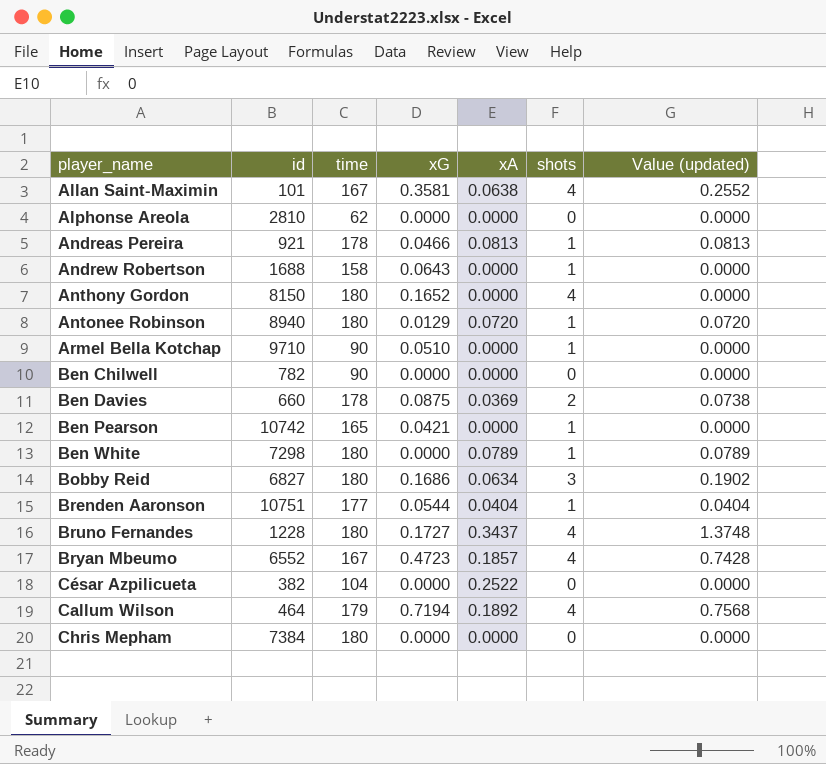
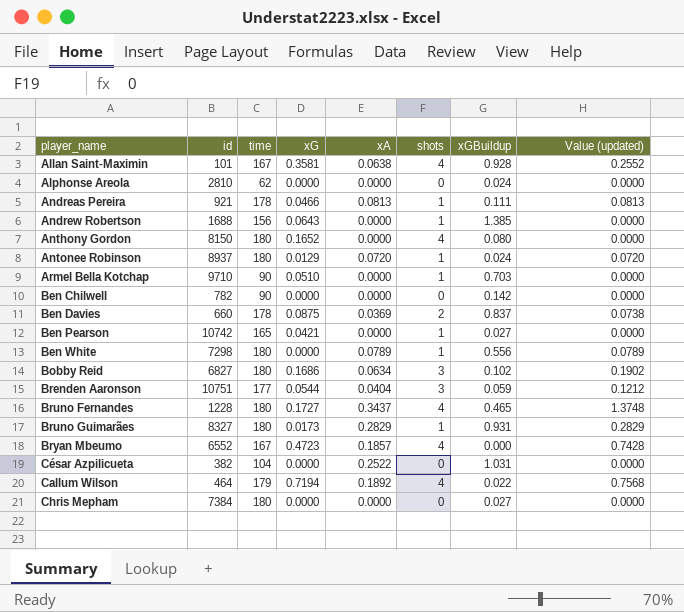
column xGBuildup | position: none -> 7
Andrew Robertson | time: 158 -> 156
Antonee Robinson | id: 8940 -> 8937
Brenden Aaronson | shots: 1 -> 3
Brenden Aaronson | Value (updated): 0.0404 -> 0.1212
row Bruno Guimarães: none -> 8327 | 180 | 0.0173 | 0.2829 | 1 | 0.931 | 0.2829

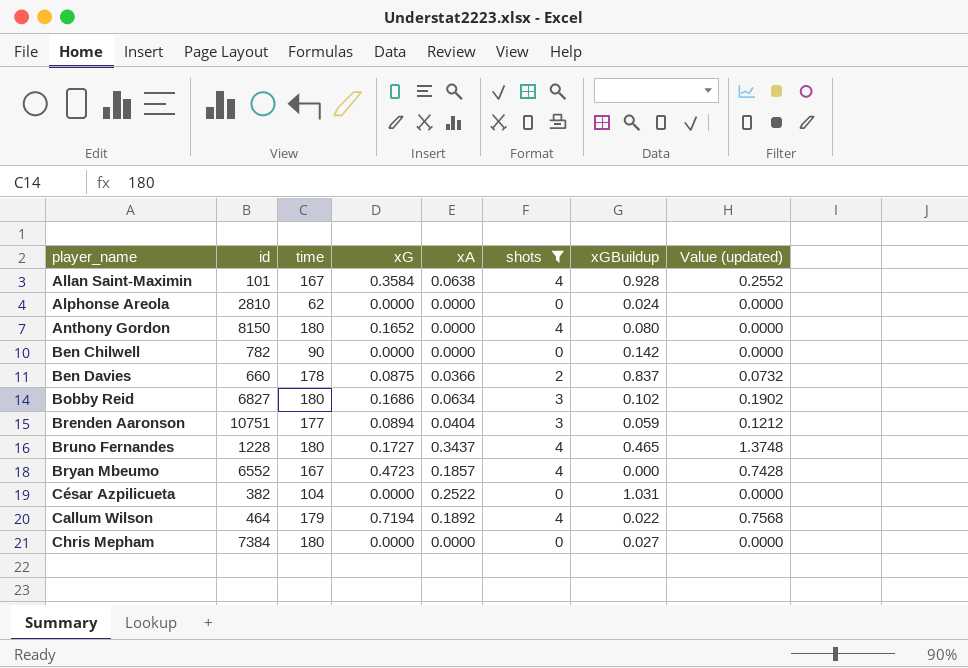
filter: none -> shots != 1
Allan Saint-Maximin | xG: 0.3581 -> 0.3584
Ben Davies | xA: 0.0369 -> 0.0366
Ben Davies | Value (updated): 0.0738 -> 0.0732
Brenden Aaronson | xG: 0.0544 -> 0.0894

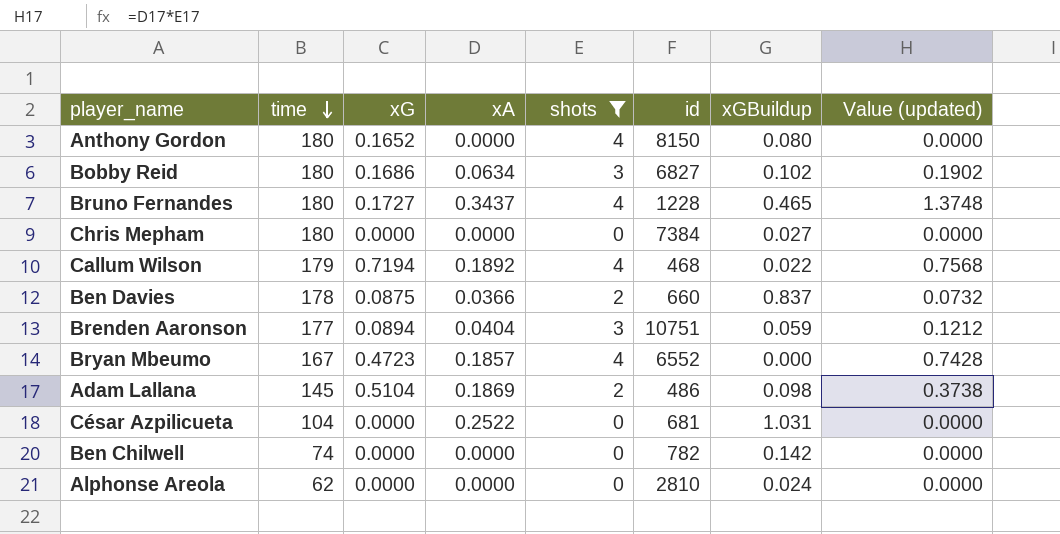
row order: none -> time descending
column id | position: 2 -> 6
row Allan Saint-Maximin: 101 | 167 | 0.3584 | 0.0638 | 4 | 0.928 | 0.2552 -> none
Callum Wilson | id: 464 -> 468
row Adam Lallana: none -> 145 | 0.5104 | 0.1869 | 2 | 486 | 0.098 | 0.3738
César Azpilicueta | id: 382 -> 681
Ben Chilwell | time: 90 -> 74

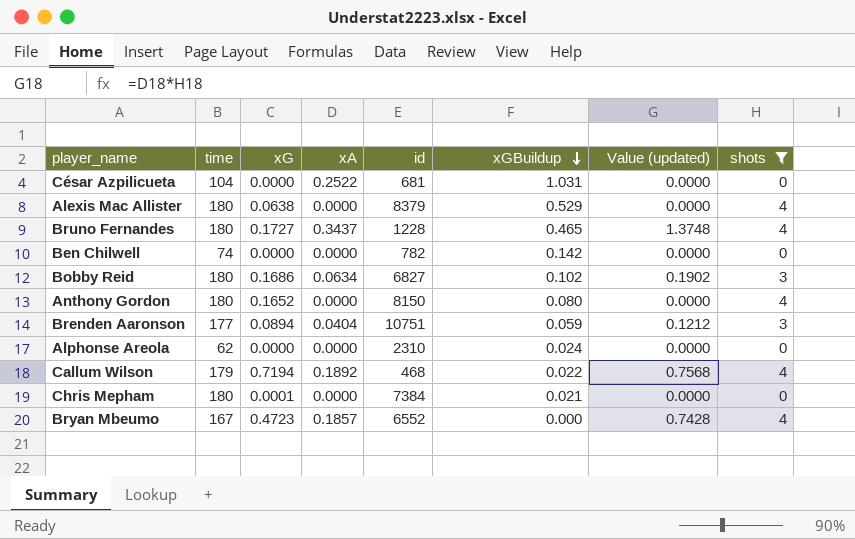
row order: time descending -> xGBuildup descending
column shots | position: 5 -> 8
row Ben Davies: 178 | 0.0875 | 0.0366 | 2 | 660 | 0.837 | 0.0732 -> none
row Adam Lallana: 145 | 0.5104 | 0.1869 | 2 | 486 | 0.098 | 0.3738 -> none
row Alexis Mac Allister: none -> 180 | 0.0638 | 0.0000 | 8379 | 0.529 | 0.0000 | 4
Alphonse Areola | id: 2810 -> 2310
Chris Mepham | xG: 0.0000 -> 0.0001
Chris Mepham | xGBuildup: 0.027 -> 0.021

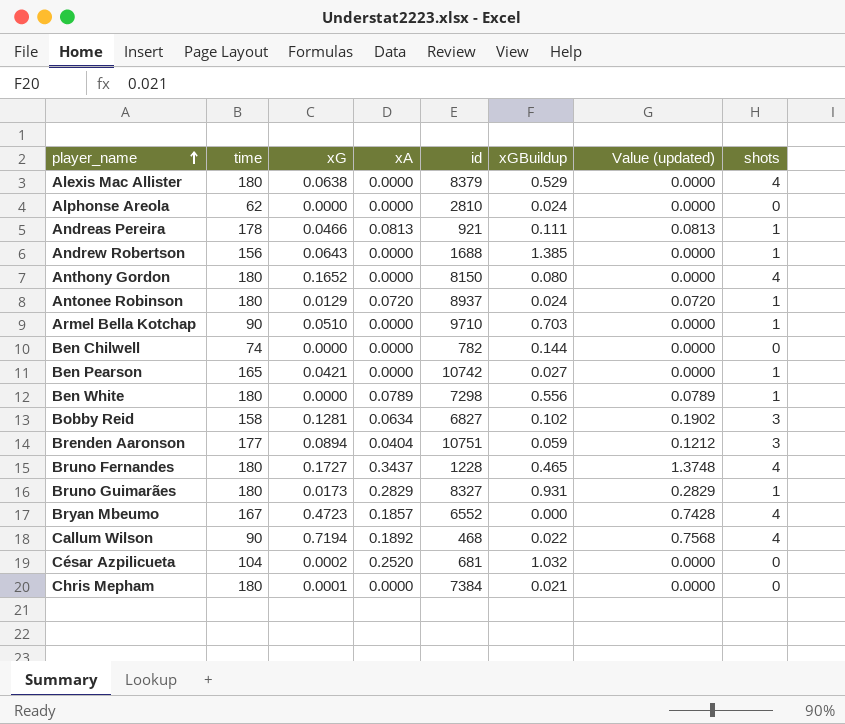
filter: shots != 1 -> none
row order: xGBuildup descending -> player_name ascending
Alphonse Areola | id: 2310 -> 2810
Ben Chilwell | xGBuildup: 0.142 -> 0.144
Bobby Reid | time: 180 -> 158
Bobby Reid | xG: 0.1686 -> 0.1281
Callum Wilson | time: 179 -> 90
César Azpilicueta | xG: 0.0000 -> 0.0002
César Azpilicueta | xA: 0.2522 -> 0.2520
César Azpilicueta | xGBuildup: 1.031 -> 1.032

